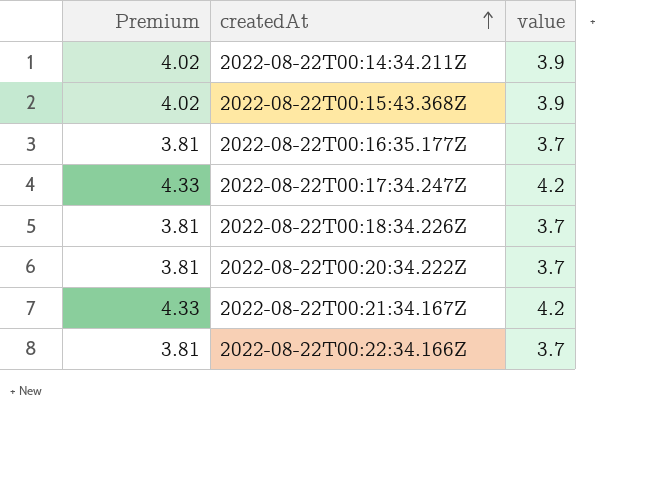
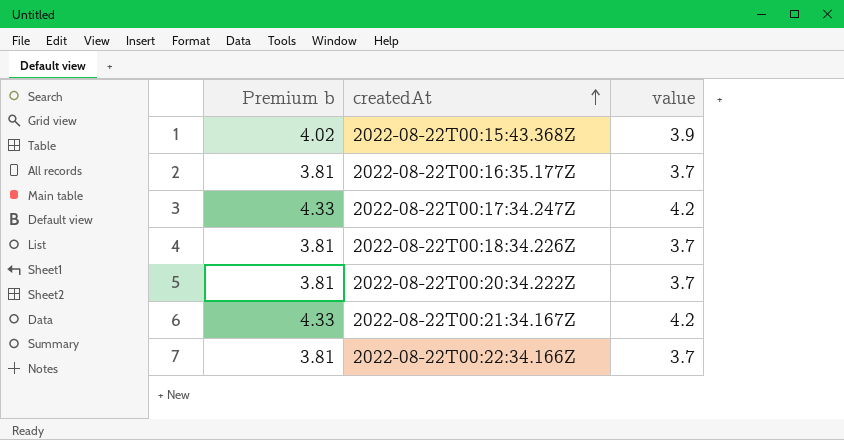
column name: Premium -> Premium b
row 2022-08-22T00:14:34.211Z: 4.02 | 3.9 -> none

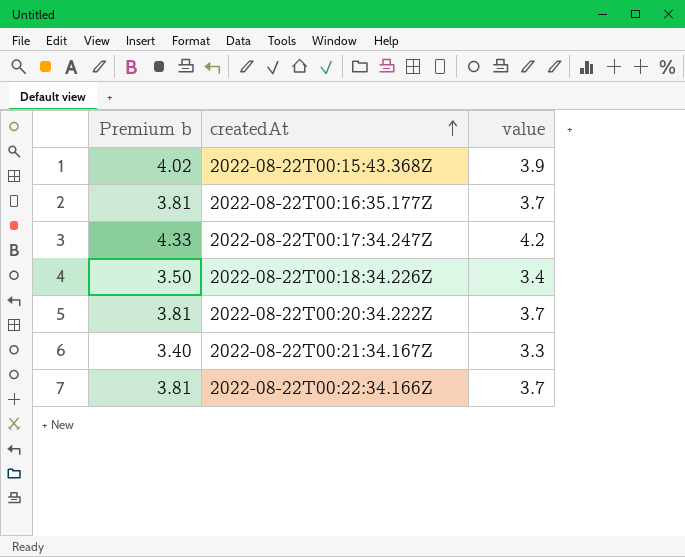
2022-08-22T00:18:34.226Z | Premium b: 3.81 -> 3.50
2022-08-22T00:18:34.226Z | value: 3.7 -> 3.4
2022-08-22T00:21:34.167Z | Premium b: 4.33 -> 3.40
2022-08-22T00:21:34.167Z | value: 4.2 -> 3.3

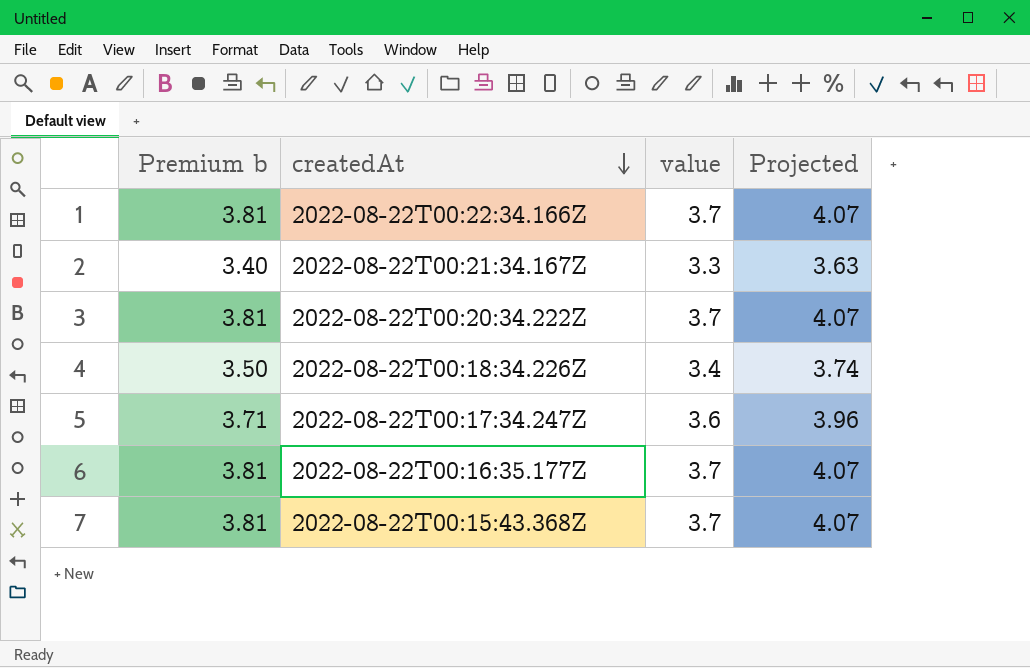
row order: createdAt ascending -> createdAt descending
column Projected | formula: none -> [value] * 1.1
2022-08-22T00:17:34.247Z | Premium b: 4.33 -> 3.71
2022-08-22T00:17:34.247Z | value: 4.2 -> 3.6
2022-08-22T00:15:43.368Z | Premium b: 4.02 -> 3.81
2022-08-22T00:15:43.368Z | value: 3.9 -> 3.7

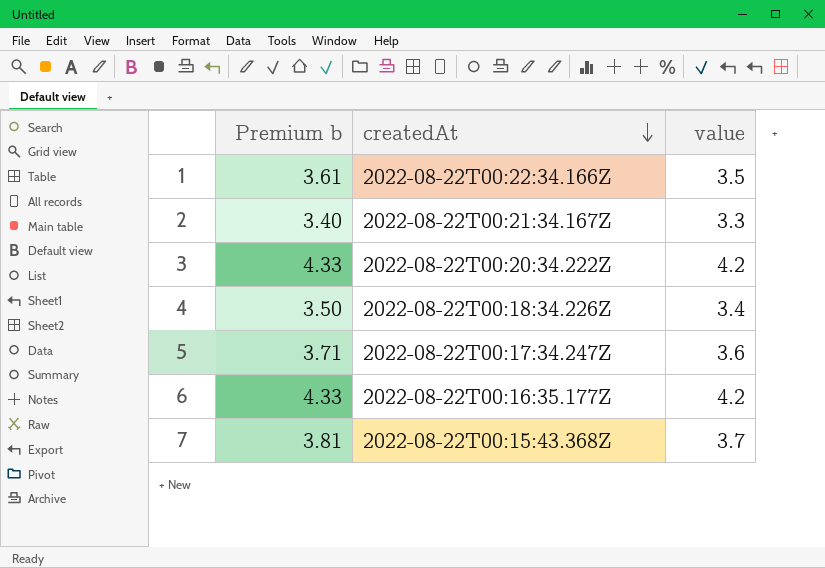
column Projected | formula: [value] * 1.1 -> none
2022-08-22T00:22:34.166Z | Premium b: 3.81 -> 3.61
2022-08-22T00:22:34.166Z | value: 3.7 -> 3.5
2022-08-22T00:20:34.222Z | Premium b: 3.81 -> 4.33
2022-08-22T00:20:34.222Z | value: 3.7 -> 4.2
2022-08-22T00:16:35.177Z | Premium b: 3.81 -> 4.33
2022-08-22T00:16:35.177Z | value: 3.7 -> 4.2

